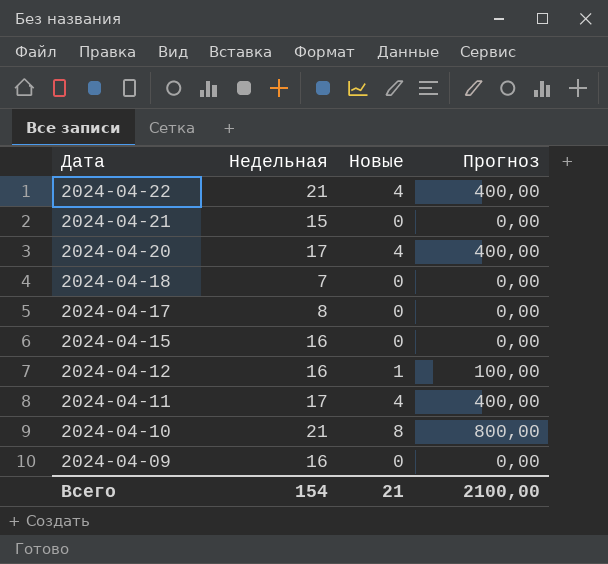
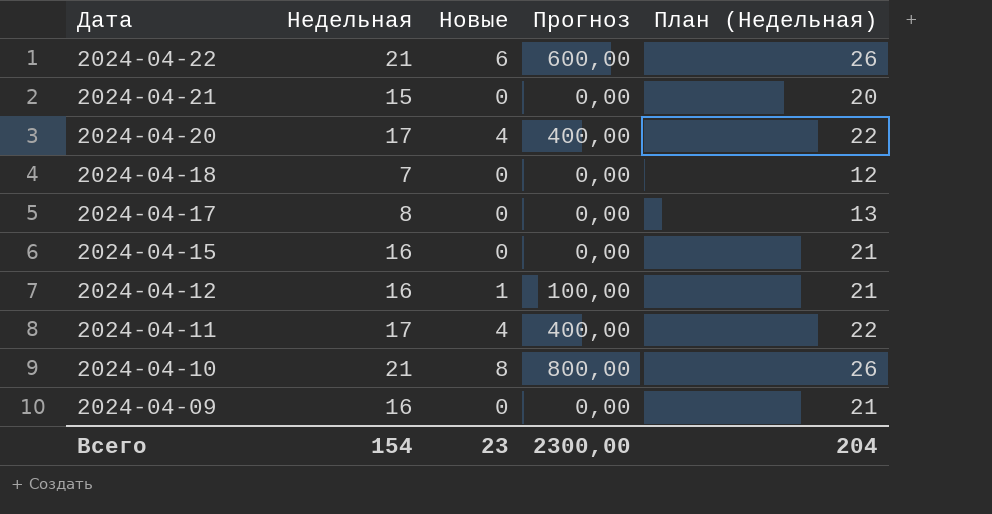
column План (Недельная) | formula: none -> [Недельная] + 5
2024-04-22 | Новые: 4 -> 6
2024-04-22 | Прогноз: 400,00 -> 600,00
Всего | Новые: 21 -> 23
Всего | Прогноз: 2100,00 -> 2300,00

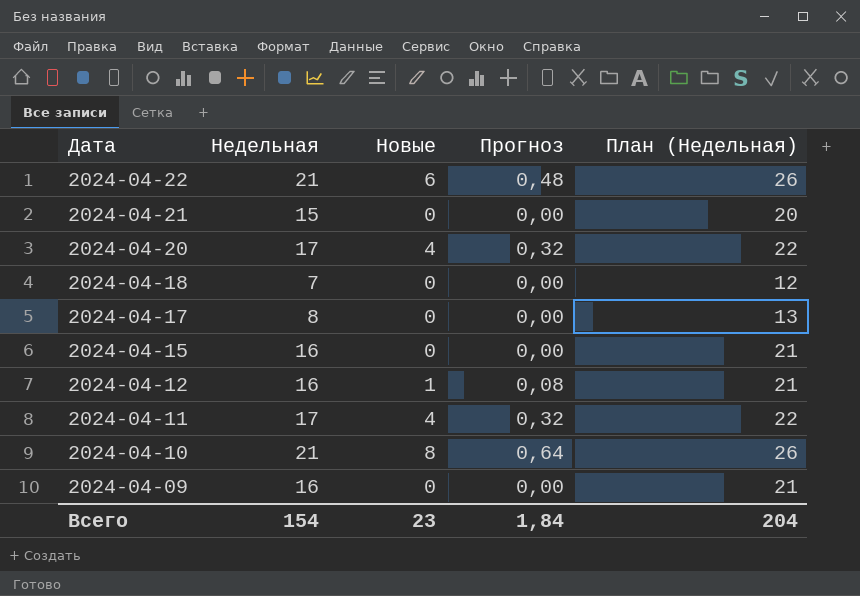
column Прогноз | formula: [Новые] * 100 -> [Новые] * 0,08
Всего | Прогноз: 2300,00 -> 1,84

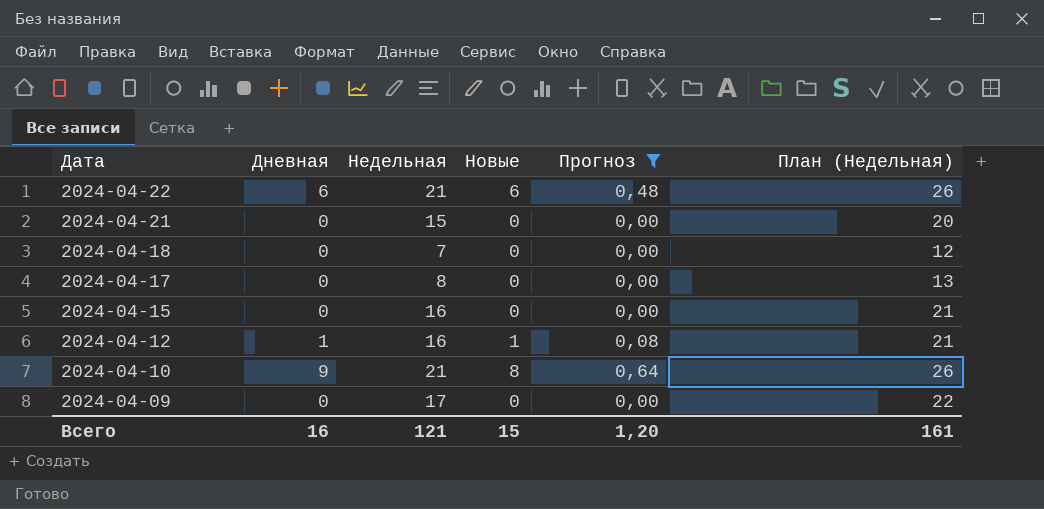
filter: none -> Прогноз != 0,32
column Дневная | position: none -> 2
2024-04-09 | Недельная: 16 -> 17
2024-04-09 | План (Недельная): 21 -> 22
Всего | Недельная: 154 -> 121
Всего | Новые: 23 -> 15
Всего | Прогноз: 1,84 -> 1,20
Всего | План (Недельная): 204 -> 161

